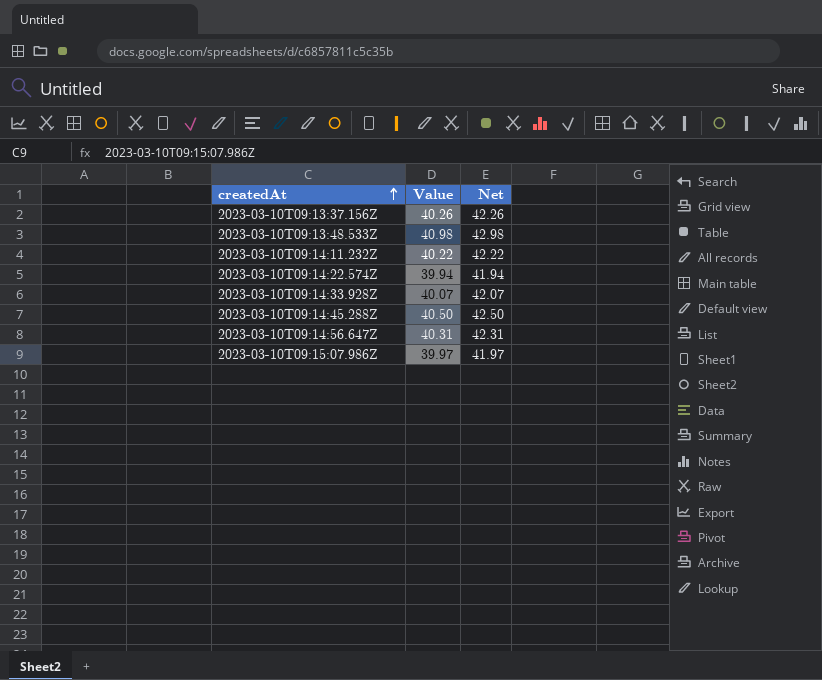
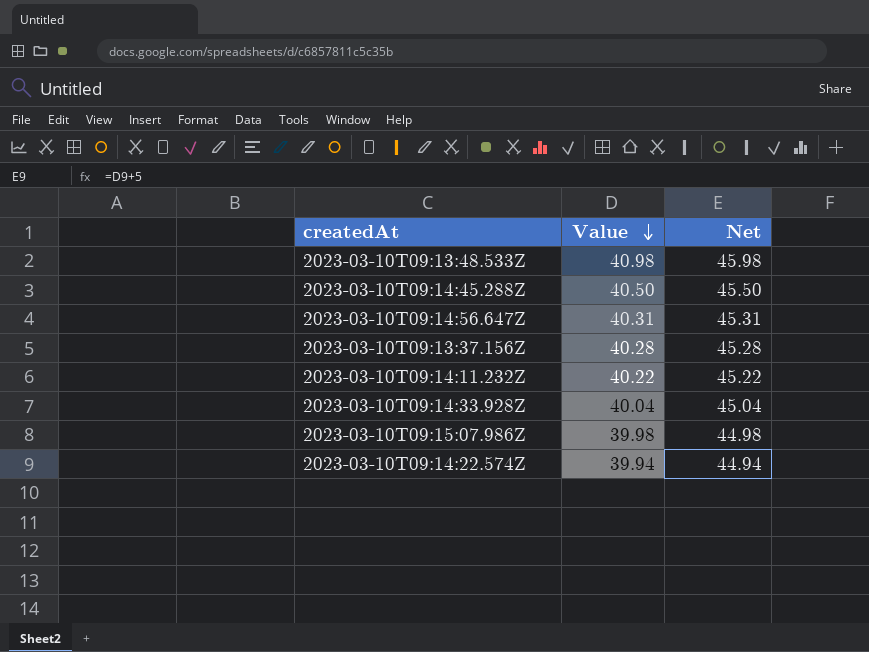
row order: createdAt ascending -> Value descending
column Net | formula: [Value] + 2 -> [Value] + 5
2023-03-10T09:13:37.156Z | Value: 40.26 -> 40.28
2023-03-10T09:14:33.928Z | Value: 40.07 -> 40.04
2023-03-10T09:15:07.986Z | Value: 39.97 -> 39.98

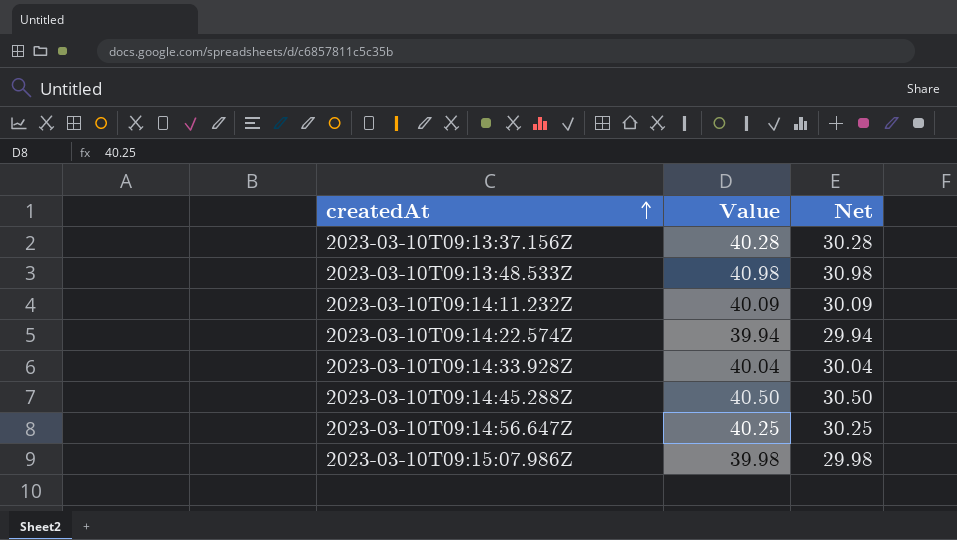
row order: Value descending -> createdAt ascending
column Net | formula: [Value] + 5 -> [Value] - 10
2023-03-10T09:14:11.232Z | Value: 40.22 -> 40.09
2023-03-10T09:14:56.647Z | Value: 40.31 -> 40.25

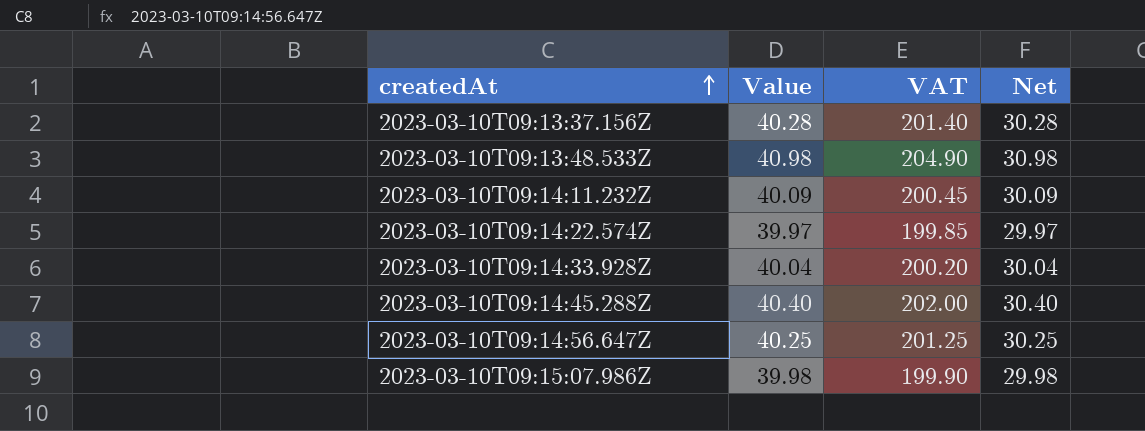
column VAT | formula: none -> [Value] * 5
2023-03-10T09:14:22.574Z | Value: 39.94 -> 39.97
2023-03-10T09:14:22.574Z | Net: 29.94 -> 29.97
2023-03-10T09:14:45.288Z | Value: 40.50 -> 40.40
2023-03-10T09:14:45.288Z | Net: 30.50 -> 30.40

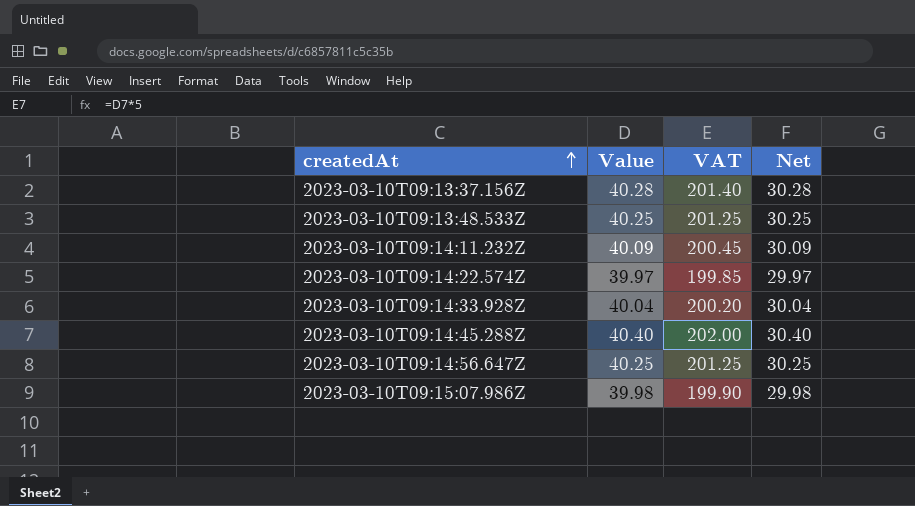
2023-03-10T09:13:48.533Z | Value: 40.98 -> 40.25
2023-03-10T09:13:48.533Z | VAT: 204.90 -> 201.25
2023-03-10T09:13:48.533Z | Net: 30.98 -> 30.25

